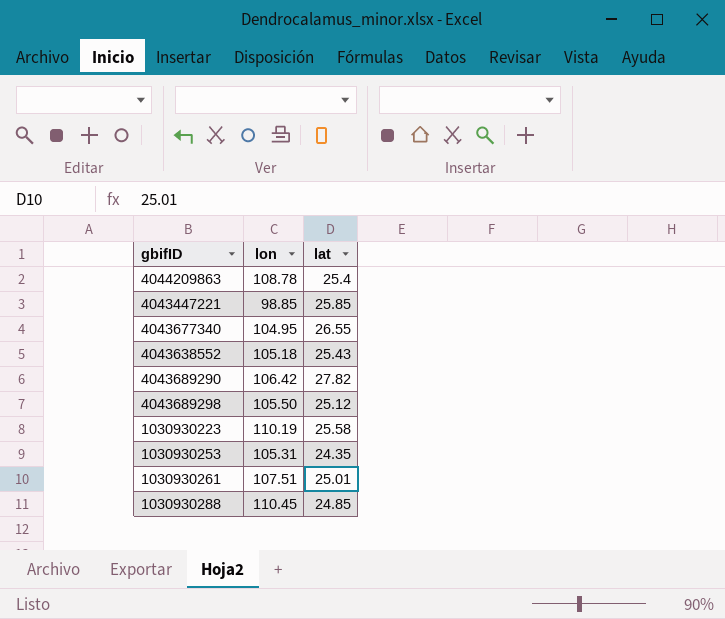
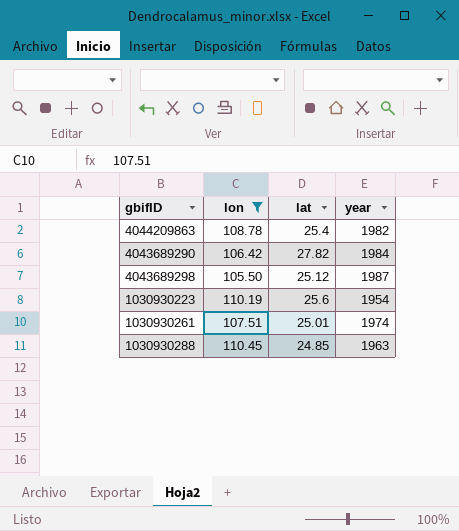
filter: none -> lon >= 105.50
column year | position: none -> 4
1030930223 | lat: 25.58 -> 25.6

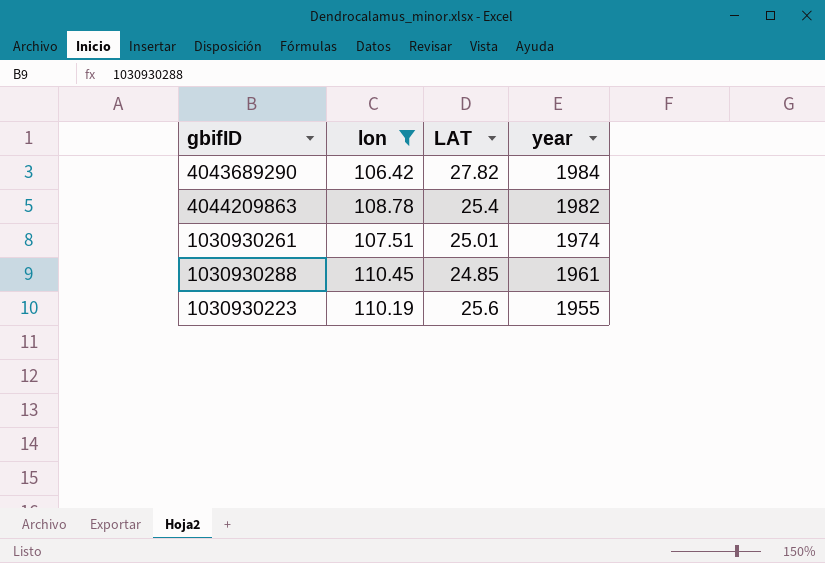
row order: none -> year descending
column name: lat -> LAT
row 4043689298: 105.50 | 25.12 | 1987 -> none
1030930288 | year: 1963 -> 1961
1030930223 | year: 1954 -> 1955

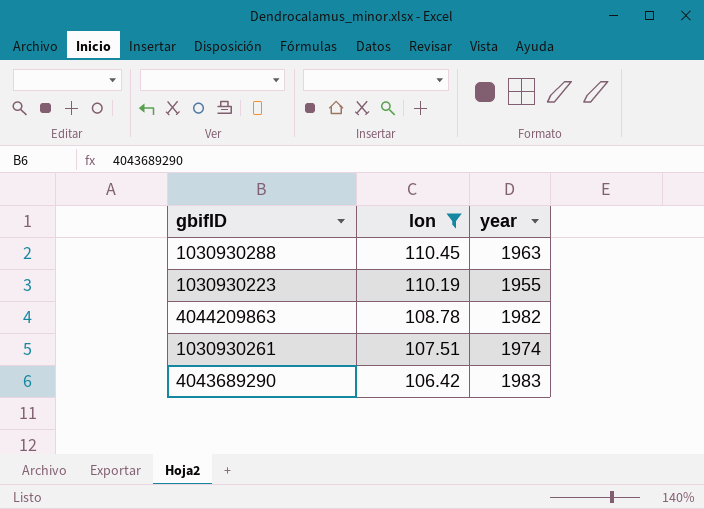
row order: year descending -> lon descending
column LAT | position: 3 -> none
1030930288 | year: 1961 -> 1963
4043689290 | year: 1984 -> 1983

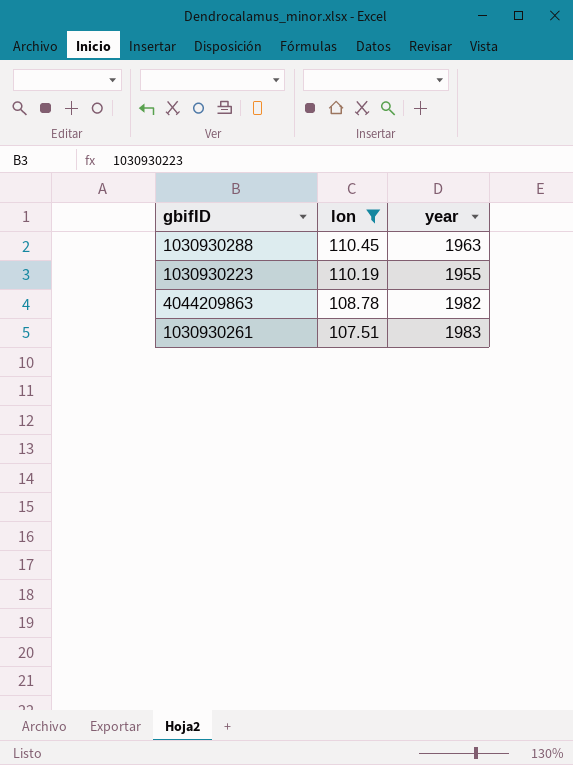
row 4043689290: 106.42 | 1983 -> none
1030930261 | year: 1974 -> 1983

